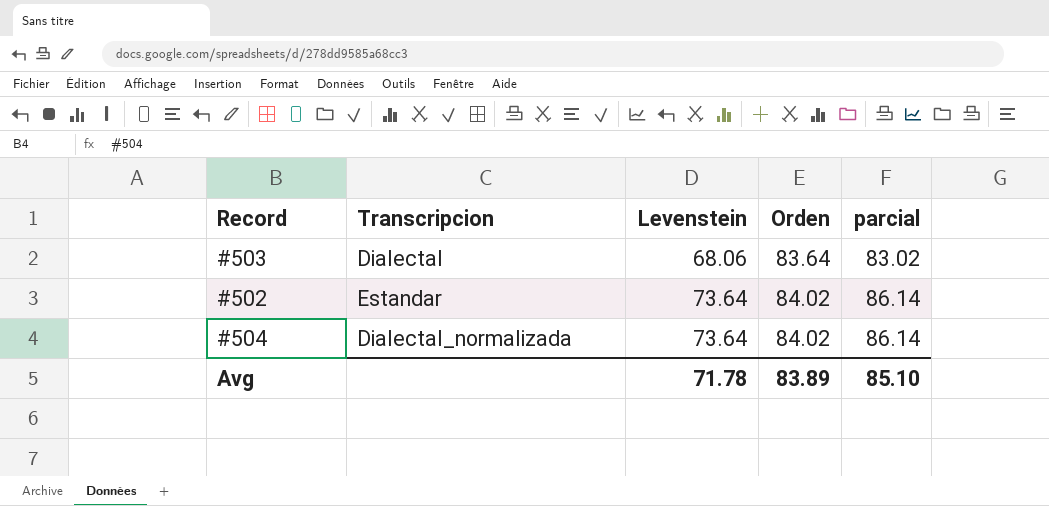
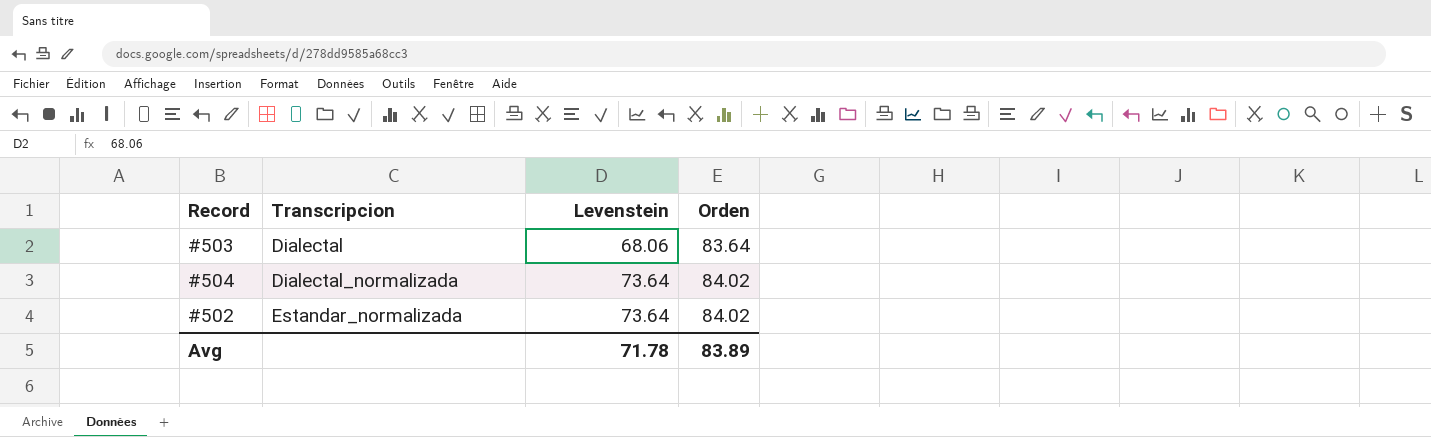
row order: Levenstein ascending -> Transcripcion ascending
column parcial | position: 5 -> none
#502 | Transcripcion: Estandar -> Estandar_normalizada

